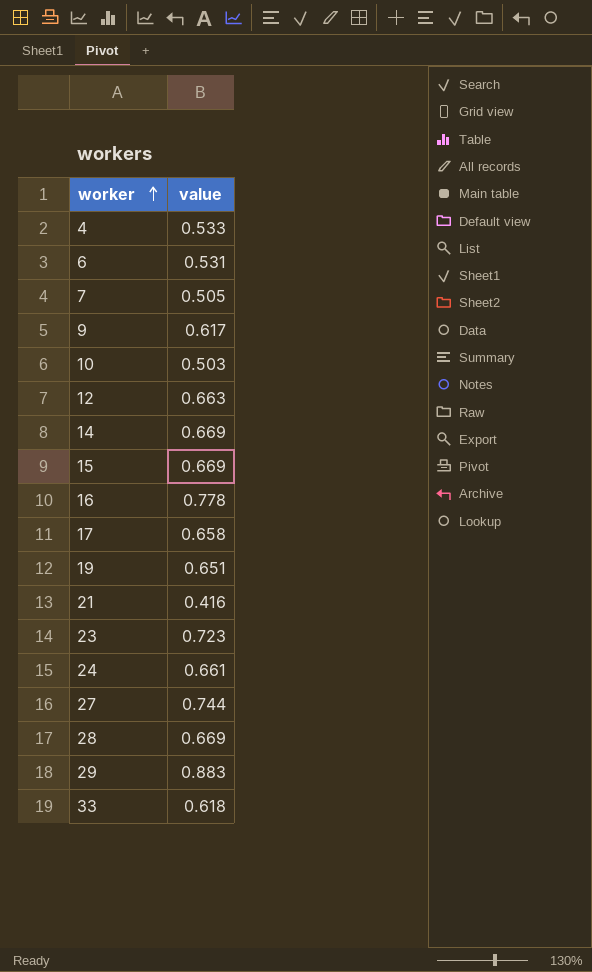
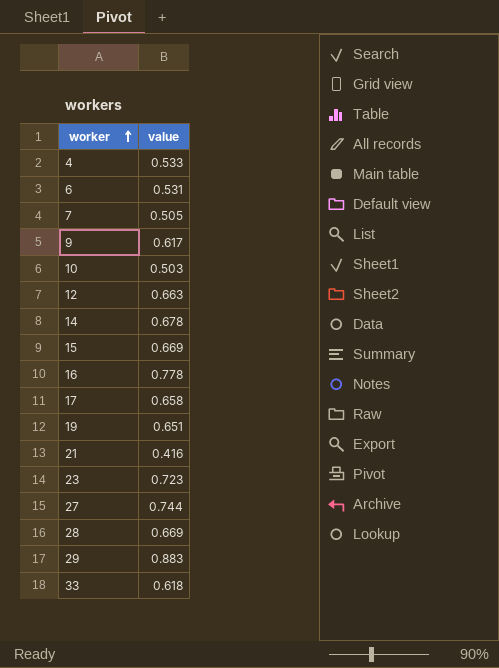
row 24: 0.661 -> none
14 | value: 0.669 -> 0.678

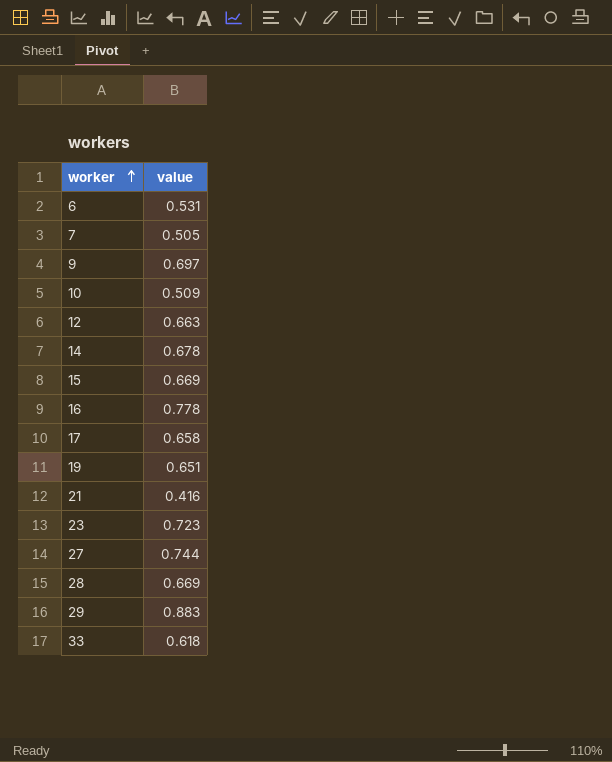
row 4: 0.533 -> none
9 | value: 0.617 -> 0.697
10 | value: 0.503 -> 0.509

